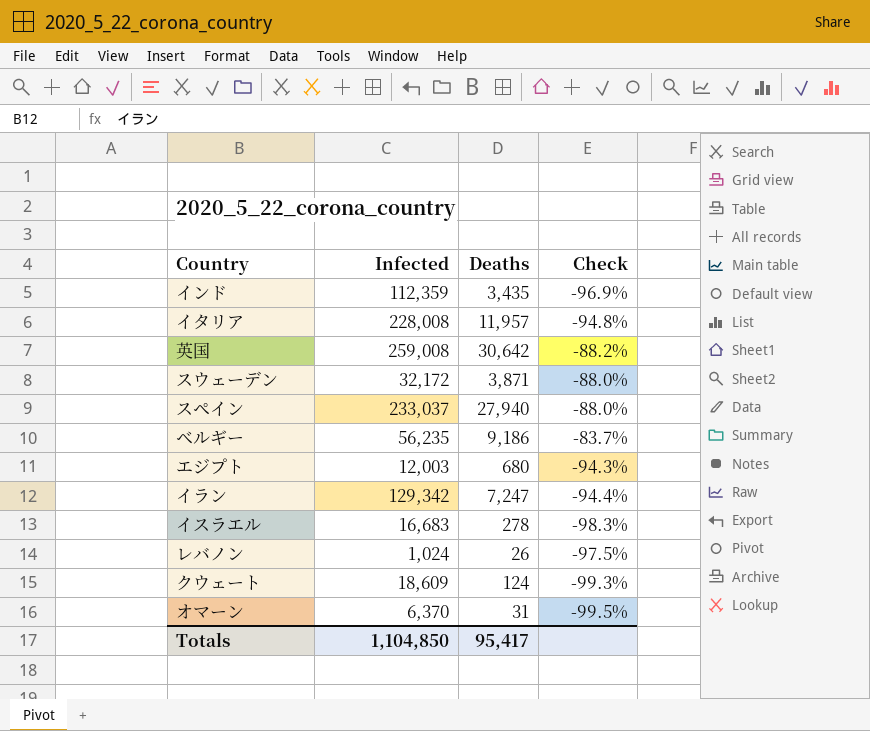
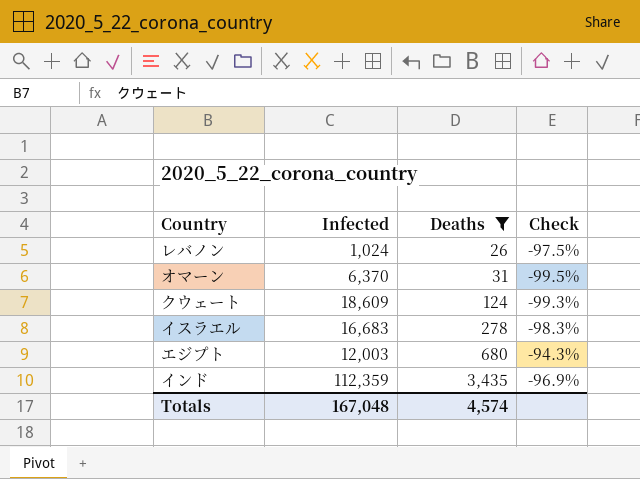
filter: none -> Deaths <= 3,435
row order: none -> Deaths ascending
Totals | Infected: 1,104,850 -> 167,048
Totals | Deaths: 95,417 -> 4,574

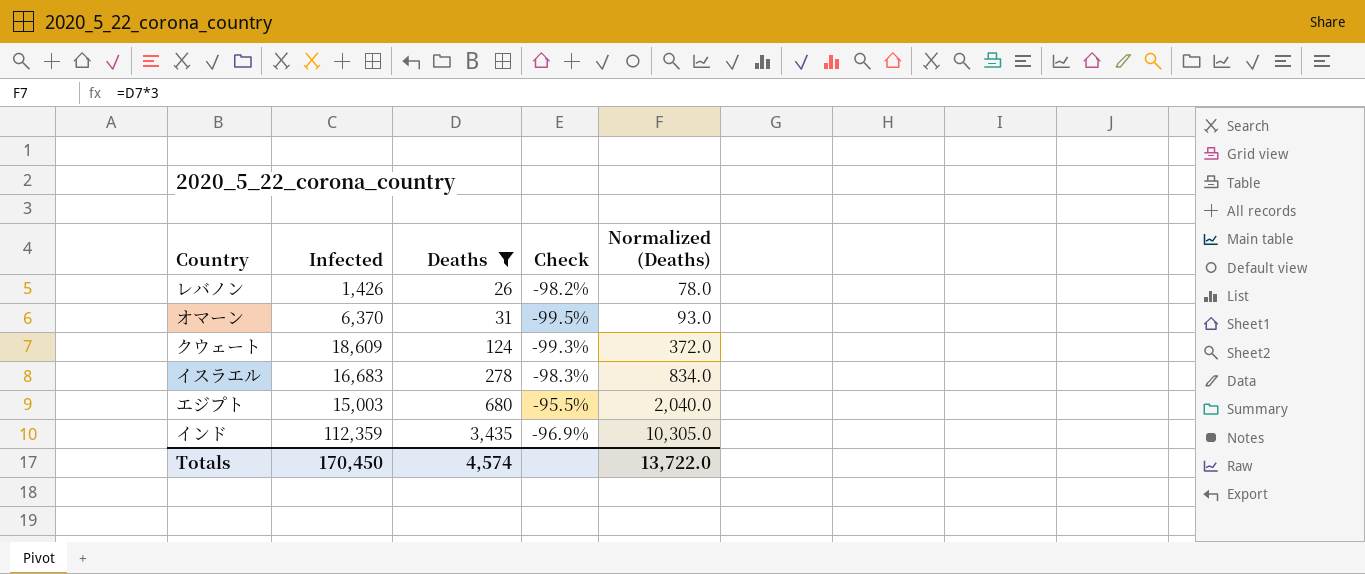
column Normalized (Deaths) | formula: none -> [Deaths] * 3
レバノン | Infected: 1,024 -> 1,426
レバノン | Check: -97.5% -> -98.2%
エジプト | Infected: 12,003 -> 15,003
エジプト | Check: -94.3% -> -95.5%
Totals | Infected: 167,048 -> 170,450

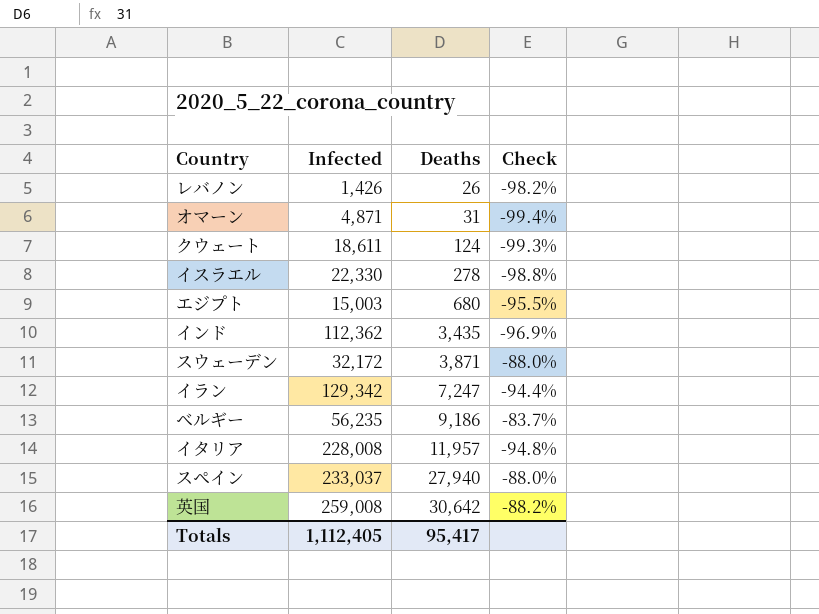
filter: Deaths <= 3,435 -> none
column Normalized (Deaths) | formula: [Deaths] * 3 -> none
オマーン | Infected: 6,370 -> 4,871
オマーン | Check: -99.5% -> -99.4%
クウェート | Infected: 18,609 -> 18,611
イスラエル | Infected: 16,683 -> 22,330
イスラエル | Check: -98.3% -> -98.8%
インド | Infected: 112,359 -> 112,362
Totals | Infected: 170,450 -> 1,112,405
Totals | Deaths: 4,574 -> 95,417

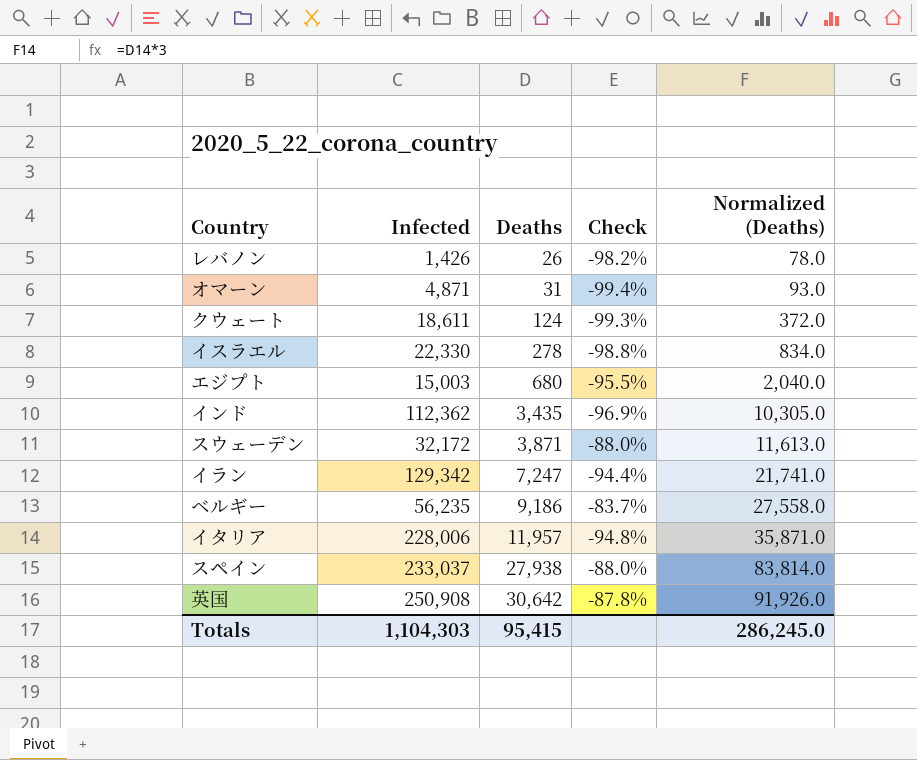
column Normalized (Deaths) | formula: none -> [Deaths] * 3
イタリア | Infected: 228,008 -> 228,006
スペイン | Deaths: 27,940 -> 27,938
英国 | Infected: 259,008 -> 250,908
英国 | Check: -88.2% -> -87.8%
Totals | Infected: 1,112,405 -> 1,104,303
Totals | Deaths: 95,417 -> 95,415

